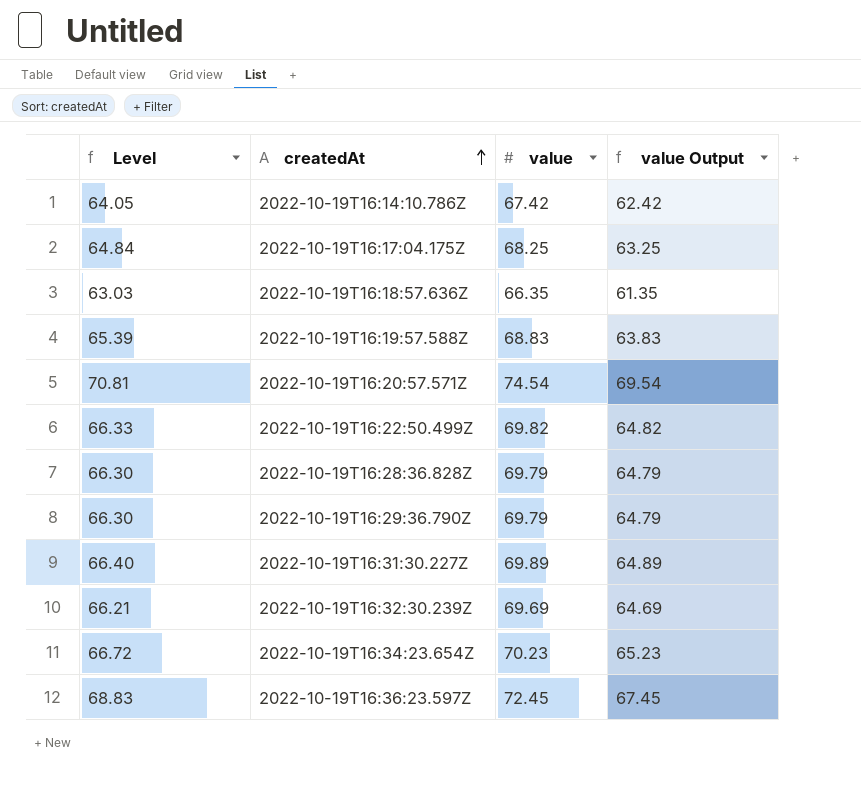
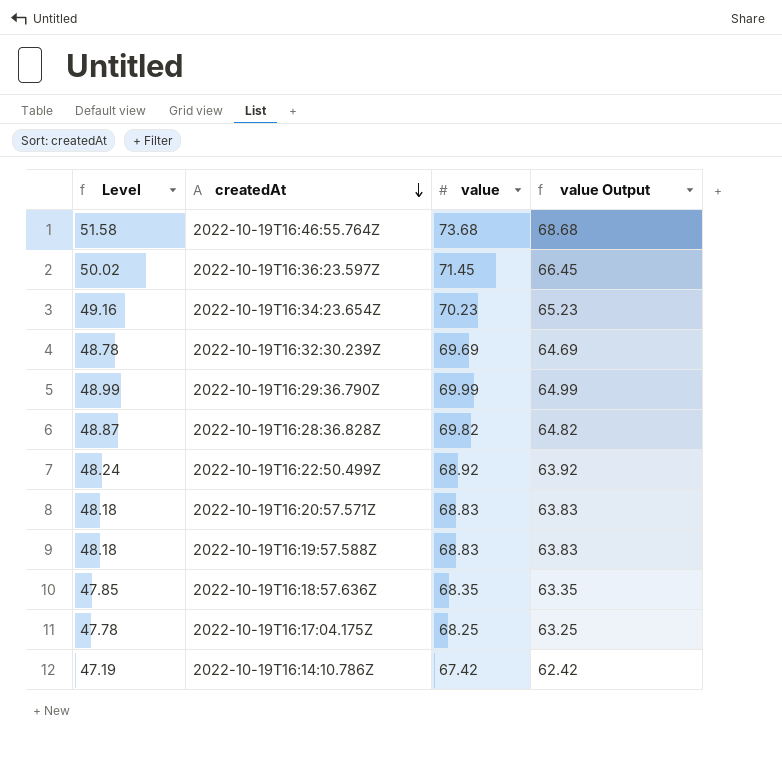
row order: createdAt ascending -> createdAt descending
column Level | formula: [value] * 0.95 -> [value] * 0.7
row 2022-10-19T16:31:30.227Z: 66.40 | 69.89 | 64.89 -> none
row 2022-10-19T16:46:55.764Z: none -> 51.58 | 73.68 | 68.68
2022-10-19T16:36:23.597Z | value: 72.45 -> 71.45
2022-10-19T16:36:23.597Z | value Output: 67.45 -> 66.45
2022-10-19T16:29:36.790Z | value: 69.79 -> 69.99
2022-10-19T16:29:36.790Z | value Output: 64.79 -> 64.99
2022-10-19T16:28:36.828Z | value: 69.79 -> 69.82
2022-10-19T16:28:36.828Z | value Output: 64.79 -> 64.82
2022-10-19T16:22:50.499Z | value: 69.82 -> 68.92
2022-10-19T16:22:50.499Z | value Output: 64.82 -> 63.92
2022-10-19T16:20:57.571Z | value: 74.54 -> 68.83
2022-10-19T16:20:57.571Z | value Output: 69.54 -> 63.83
2022-10-19T16:18:57.636Z | value: 66.35 -> 68.35
2022-10-19T16:18:57.636Z | value Output: 61.35 -> 63.35

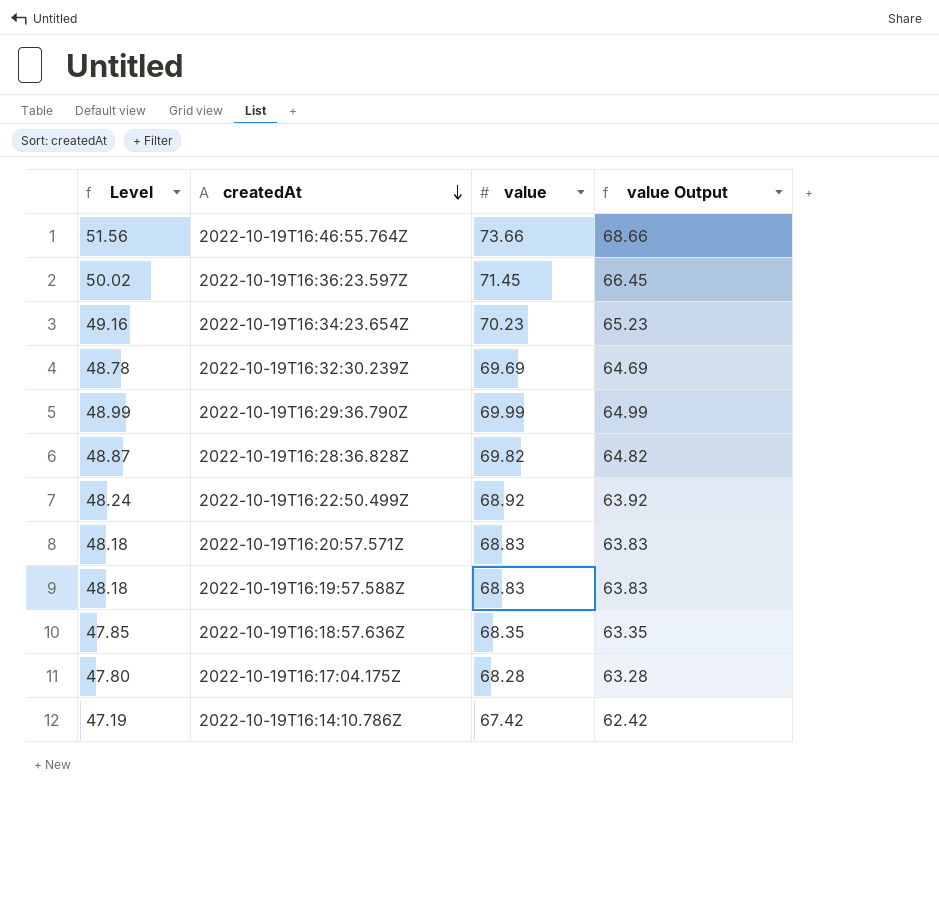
2022-10-19T16:46:55.764Z | Level: 51.58 -> 51.56
2022-10-19T16:46:55.764Z | value: 73.68 -> 73.66
2022-10-19T16:46:55.764Z | value Output: 68.68 -> 68.66
2022-10-19T16:17:04.175Z | Level: 47.78 -> 47.80
2022-10-19T16:17:04.175Z | value: 68.25 -> 68.28
2022-10-19T16:17:04.175Z | value Output: 63.25 -> 63.28

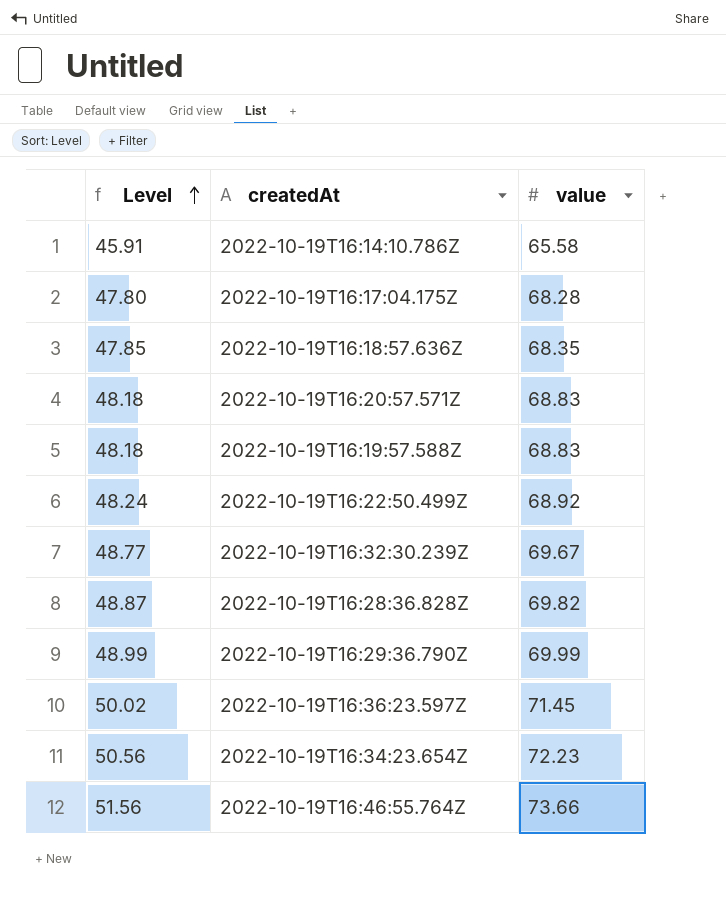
row order: createdAt descending -> Level ascending
column value Output | formula: [value] - 5 -> none
2022-10-19T16:14:10.786Z | Level: 47.19 -> 45.91
2022-10-19T16:14:10.786Z | value: 67.42 -> 65.58
2022-10-19T16:32:30.239Z | Level: 48.78 -> 48.77
2022-10-19T16:32:30.239Z | value: 69.69 -> 69.67
2022-10-19T16:34:23.654Z | Level: 49.16 -> 50.56
2022-10-19T16:34:23.654Z | value: 70.23 -> 72.23

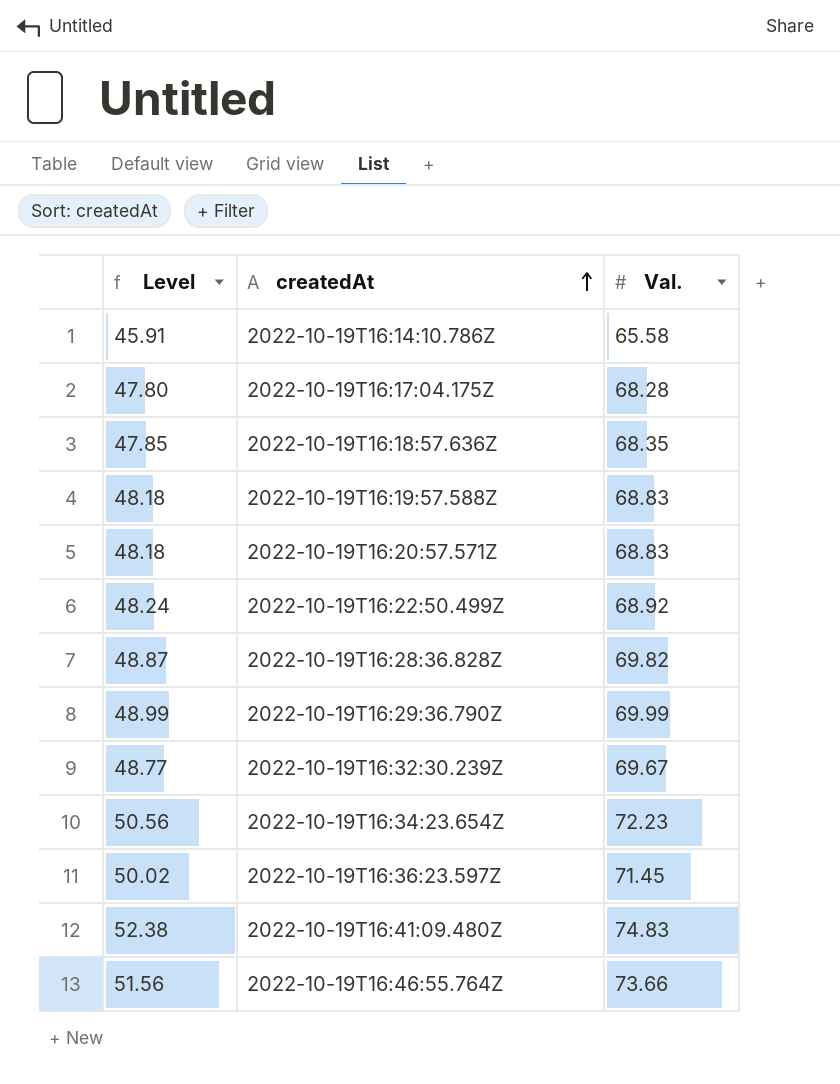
row order: Level ascending -> createdAt ascending
column name: value -> Val.
row 2022-10-19T16:41:09.480Z: none -> 52.38 | 74.83

